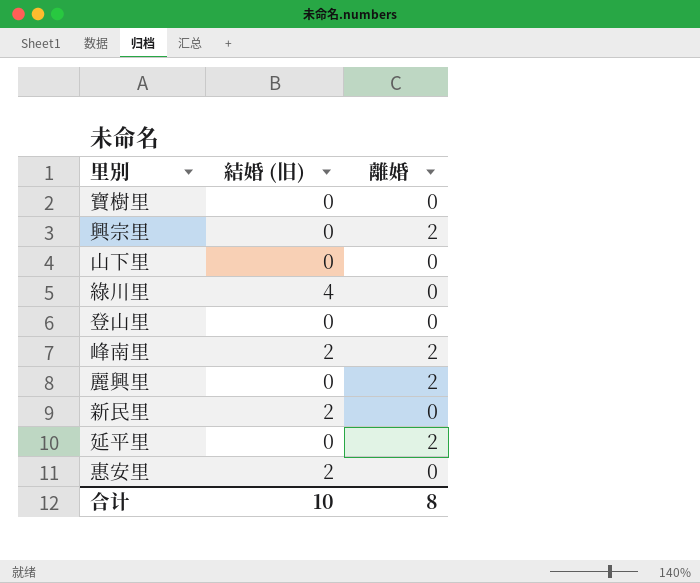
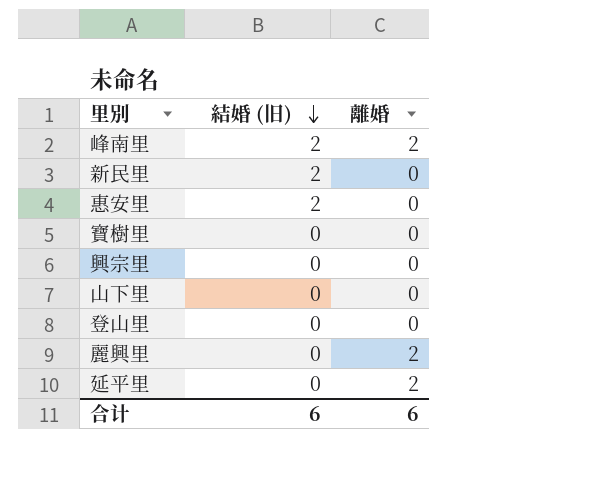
row order: none -> 結婚 (旧) descending
row 綠川里: 4 | 0 -> none
興宗里 | 離婚: 2 -> 0
合计 | 結婚 (旧): 10 -> 6
合计 | 離婚: 8 -> 6

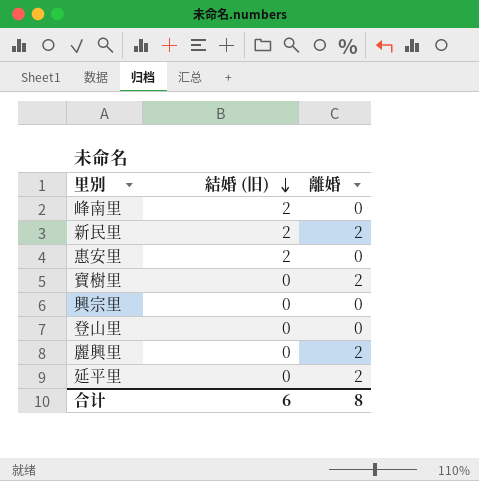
row 山下里: 0 | 0 -> none
峰南里 | 離婚: 2 -> 0
新民里 | 離婚: 0 -> 2
寶樹里 | 離婚: 0 -> 2
合计 | 離婚: 6 -> 8

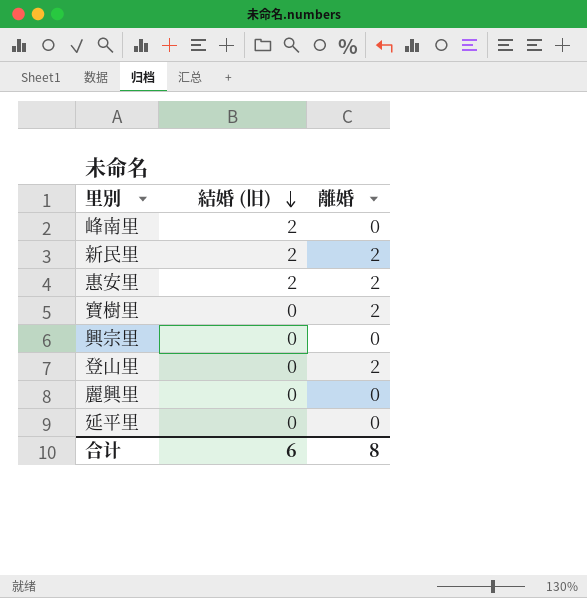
惠安里 | 離婚: 0 -> 2
登山里 | 離婚: 0 -> 2
麗興里 | 離婚: 2 -> 0
延平里 | 離婚: 2 -> 0

